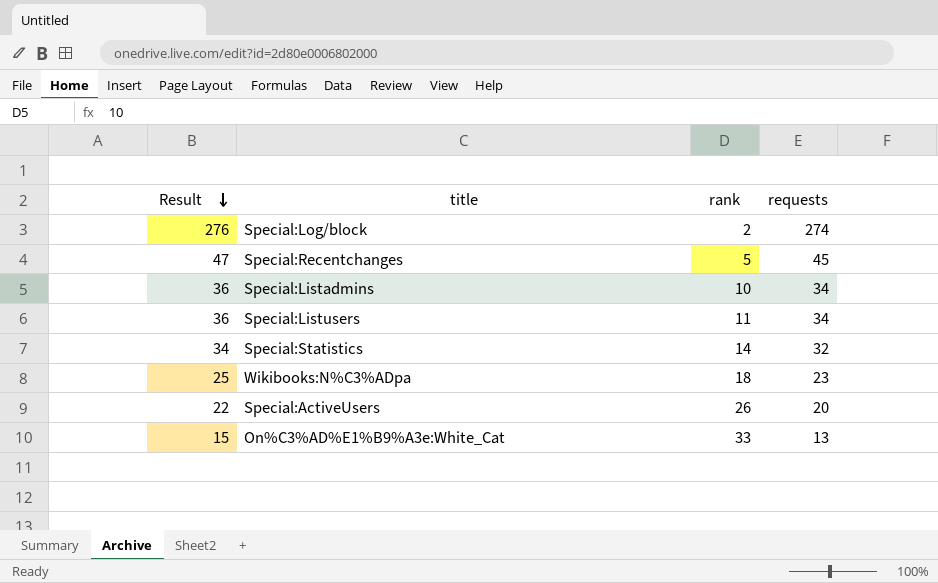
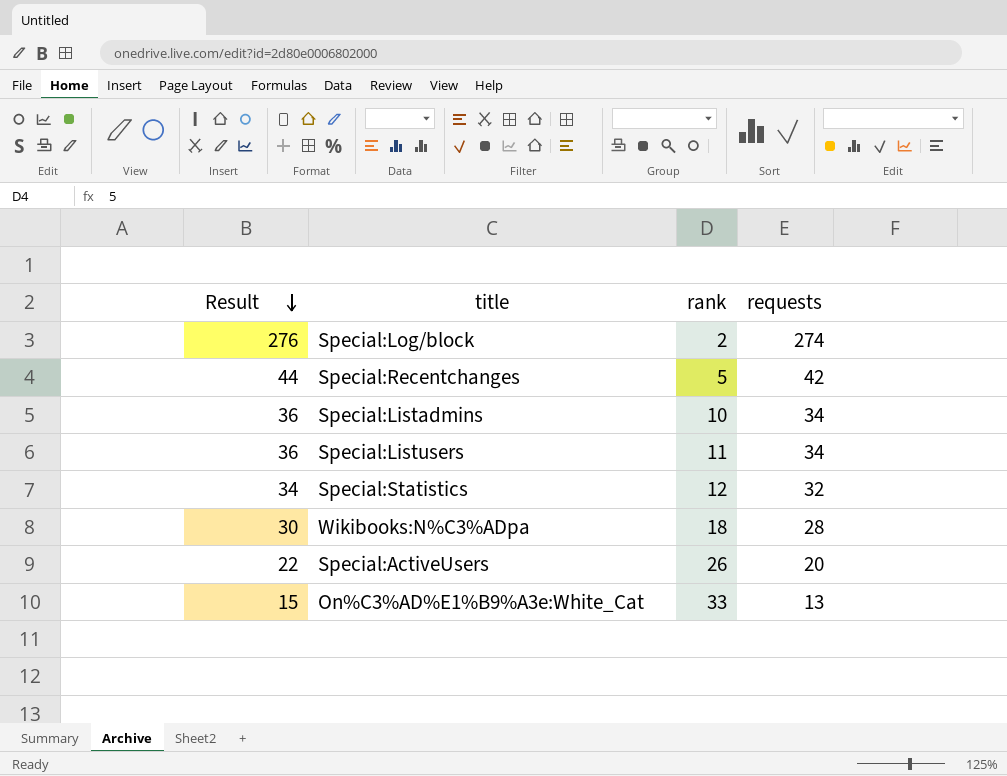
Special:Recentchanges | Result: 47 -> 44
Special:Recentchanges | requests: 45 -> 42
Special:Statistics | rank: 14 -> 12
Wikibooks:N%C3%ADpa | Result: 25 -> 30
Wikibooks:N%C3%ADpa | requests: 23 -> 28

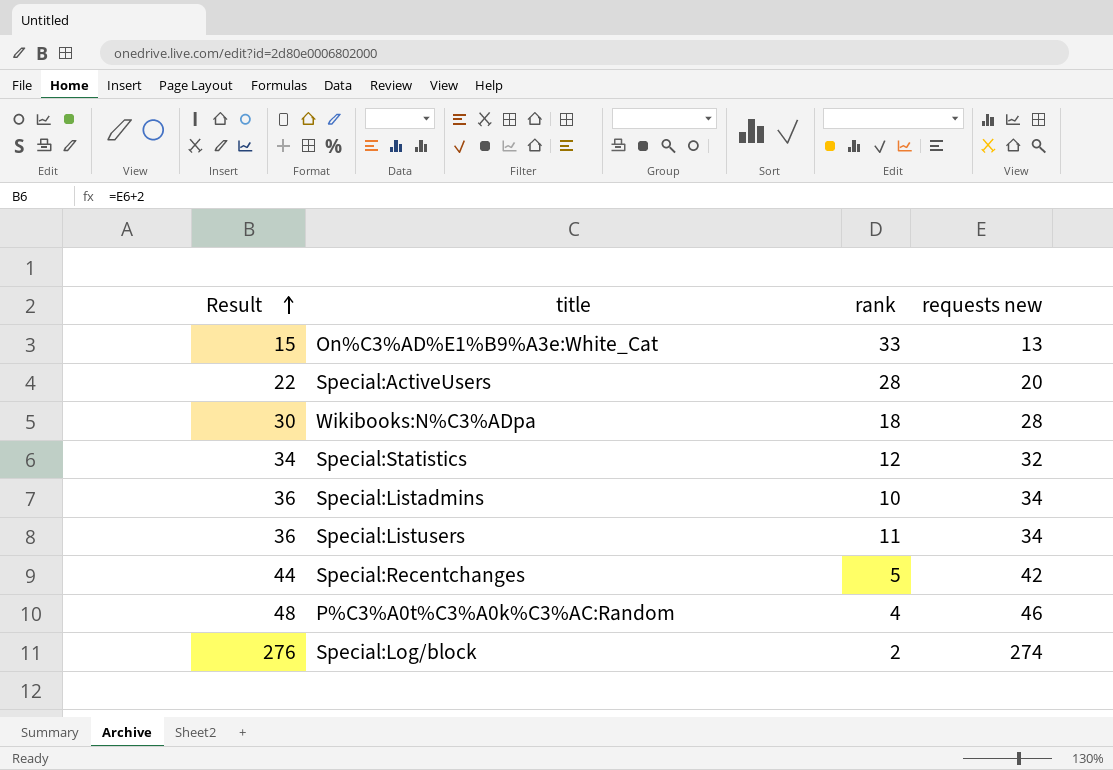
row order: Result descending -> Result ascending
column name: requests -> requests new
Special:ActiveUsers | rank: 26 -> 28
row P%C3%A0t%C3%A0k%C3%AC:Random: none -> 48 | 4 | 46

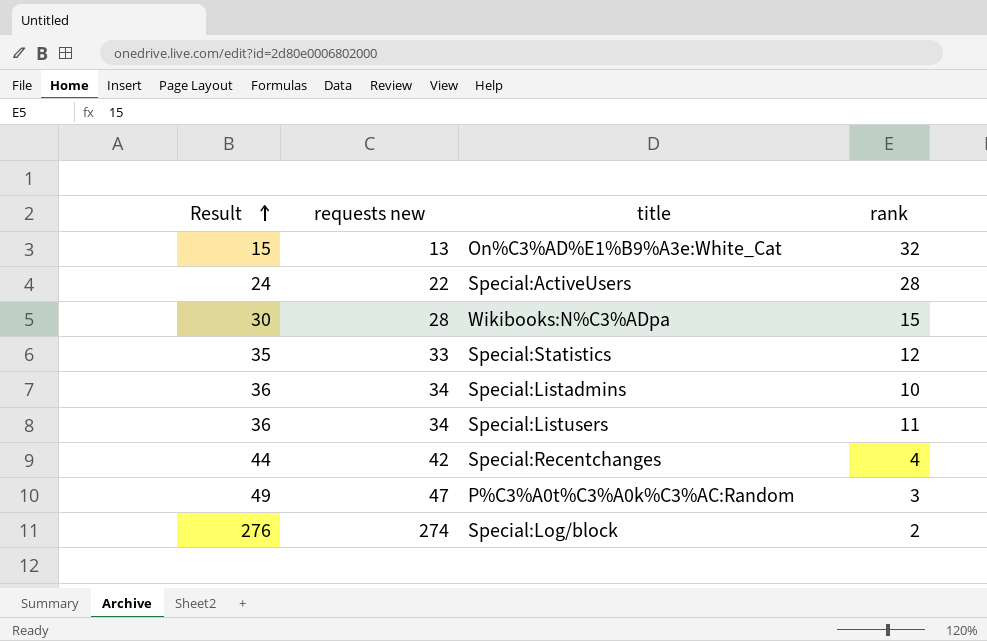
column requests new | position: 4 -> 2
On%C3%AD%E1%B9%A3e:White_Cat | rank: 33 -> 32
Special:ActiveUsers | Result: 22 -> 24
Special:ActiveUsers | requests new: 20 -> 22
Wikibooks:N%C3%ADpa | rank: 18 -> 15
Special:Statistics | Result: 34 -> 35
Special:Statistics | requests new: 32 -> 33
Special:Recentchanges | rank: 5 -> 4
P%C3%A0t%C3%A0k%C3%AC:Random | Result: 48 -> 49
P%C3%A0t%C3%A0k%C3%AC:Random | requests new: 46 -> 47
P%C3%A0t%C3%A0k%C3%AC:Random | rank: 4 -> 3

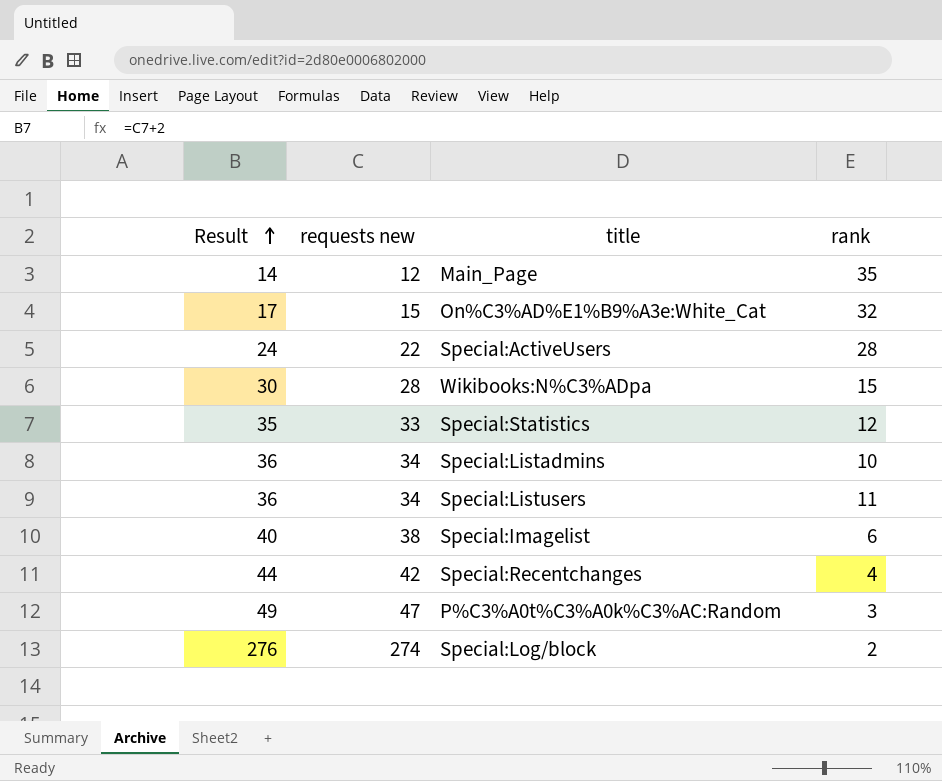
row Main_Page: none -> 14 | 12 | 35
On%C3%AD%E1%B9%A3e:White_Cat | Result: 15 -> 17
On%C3%AD%E1%B9%A3e:White_Cat | requests new: 13 -> 15
row Special:Imagelist: none -> 40 | 38 | 6

